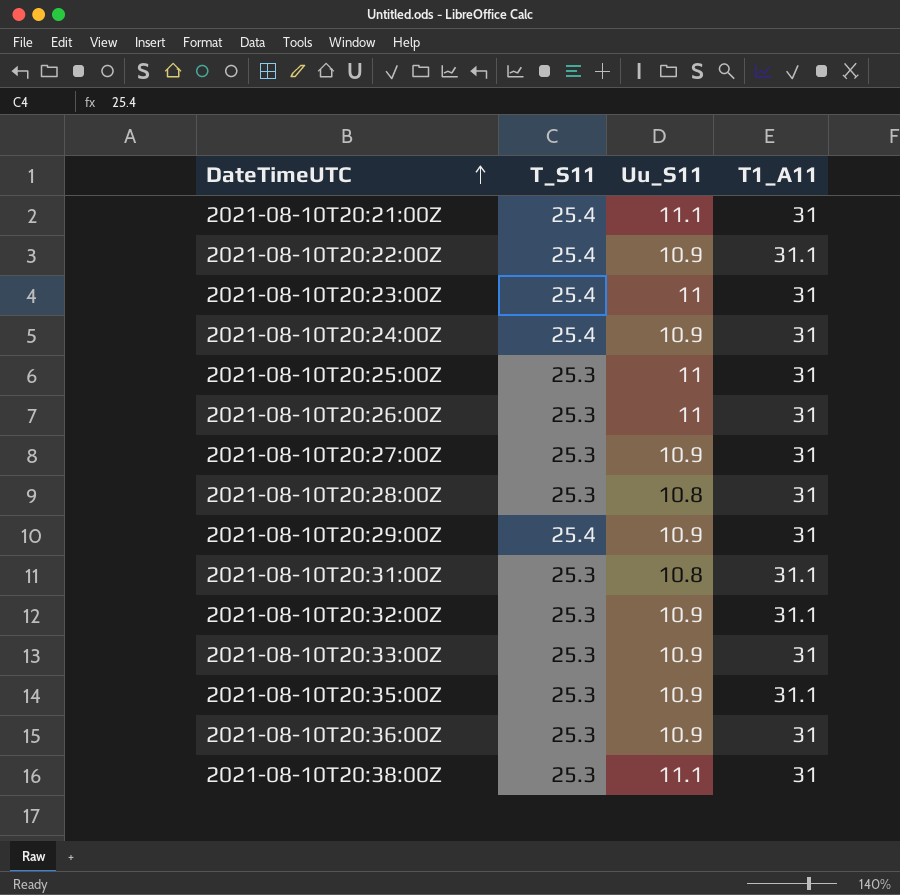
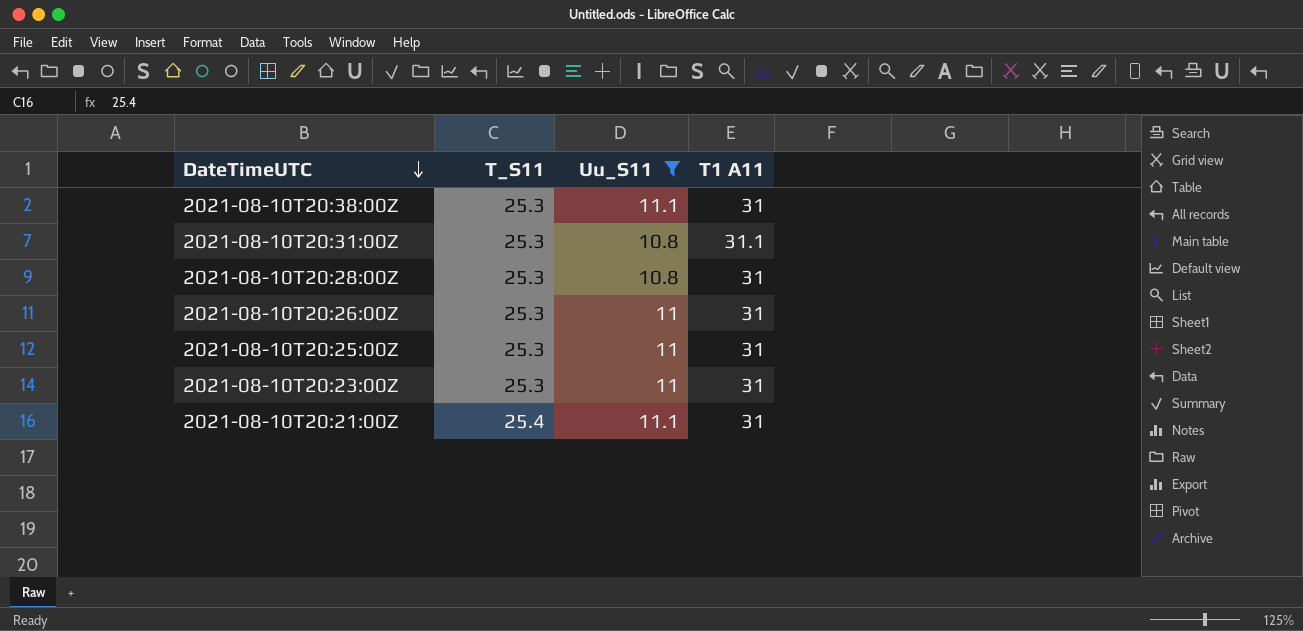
filter: none -> Uu_S11 != 10.9
row order: DateTimeUTC ascending -> DateTimeUTC descending
column name: T1_A11 -> T1 A11
2021-08-10T20:23:00Z | T_S11: 25.4 -> 25.3

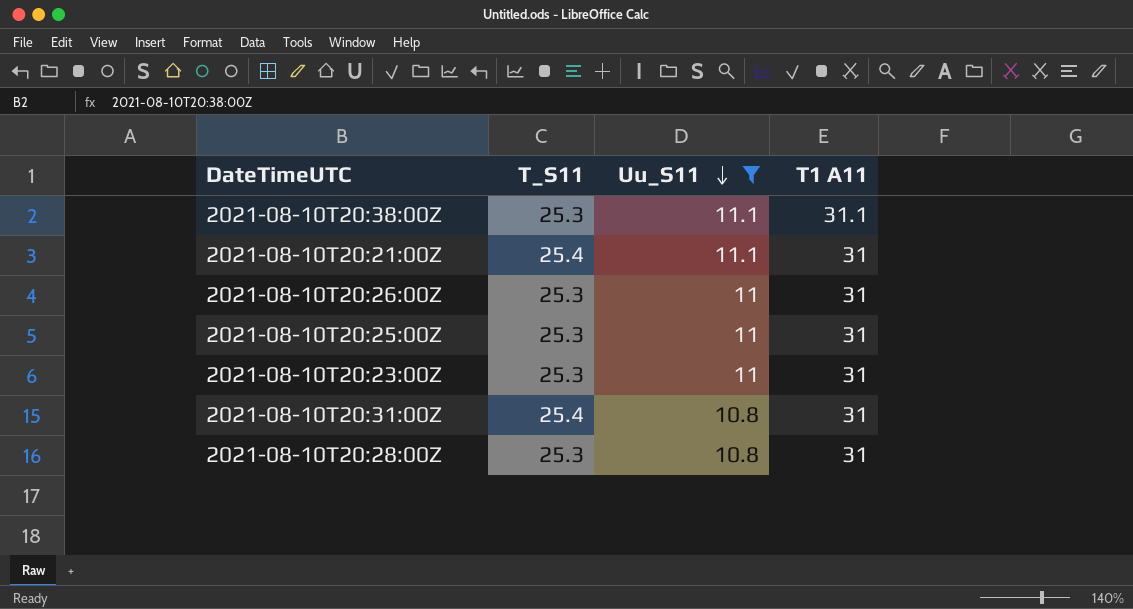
row order: DateTimeUTC descending -> Uu_S11 descending
2021-08-10T20:38:00Z | T1 A11: 31 -> 31.1
2021-08-10T20:31:00Z | T_S11: 25.3 -> 25.4
2021-08-10T20:31:00Z | T1 A11: 31.1 -> 31

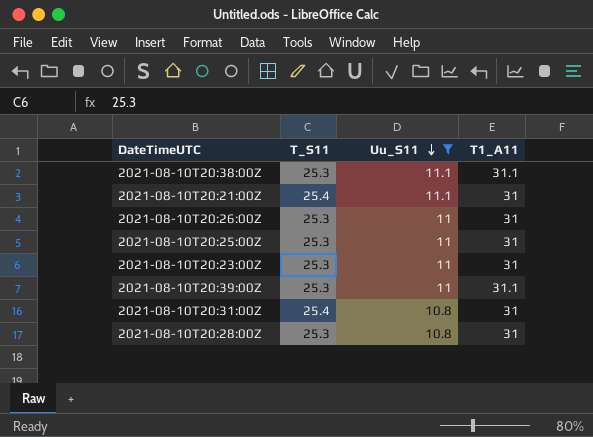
column name: T1 A11 -> T1_A11
row 2021-08-10T20:39:00Z: none -> 25.3 | 11 | 31.1

